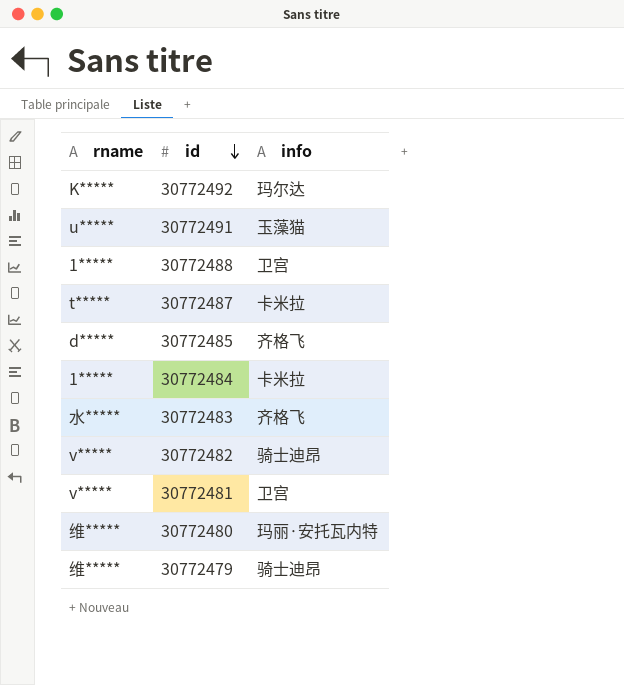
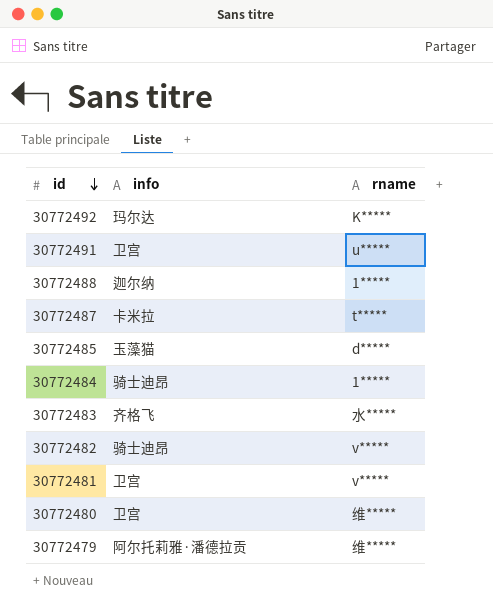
column rname | position: 1 -> 3
30772491 | info: 玉藻猫 -> 卫宫
30772488 | info: 卫宫 -> 迦尔纳
30772485 | info: 齐格飞 -> 玉藻猫
30772484 | info: 卡米拉 -> 骑士迪昂
30772480 | info: 玛丽·安托瓦内特 -> 卫宫
30772479 | info: 骑士迪昂 -> 阿尔托莉雅·潘德拉贡

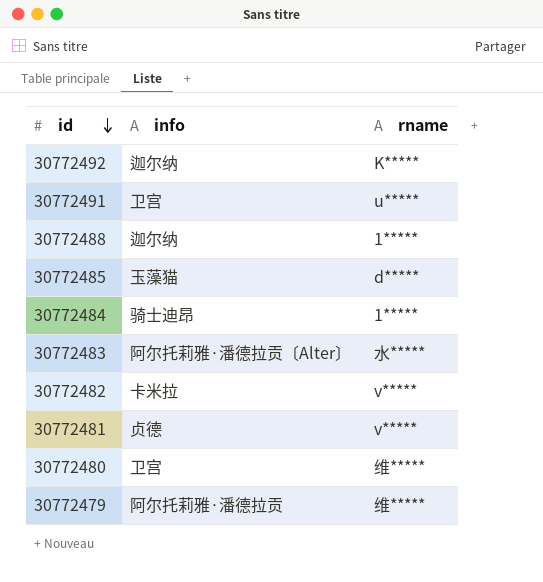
row 30772487: 卡米拉 | t***** -> none
30772492 | info: 玛尔达 -> 迦尔纳
30772483 | info: 齐格飞 -> 阿尔托莉雅·潘德拉贡〔Alter〕
30772482 | info: 骑士迪昂 -> 卡米拉
30772481 | info: 卫宫 -> 贞德

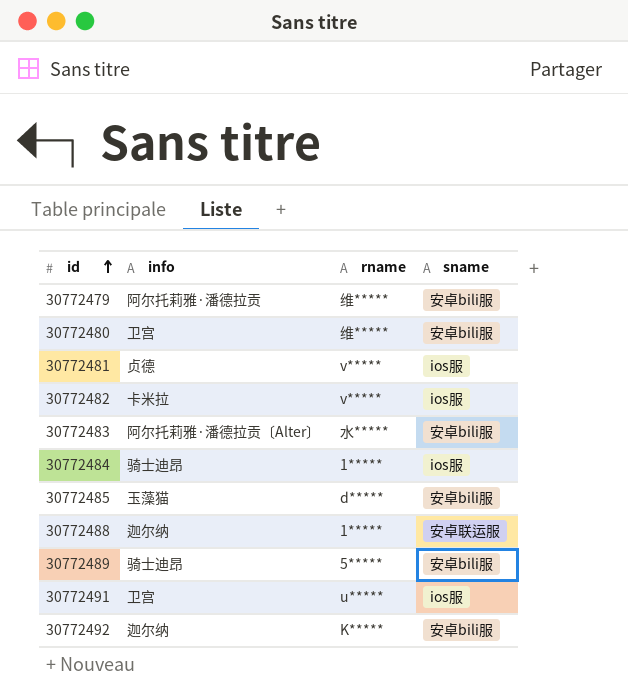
row order: id descending -> id ascending
column sname | position: none -> 4
row 30772489: none -> 骑士迪昂 | 5***** | 安卓bili服

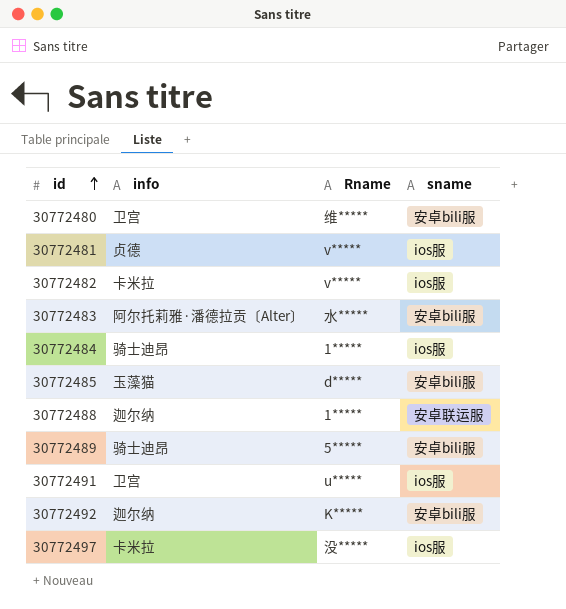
column name: rname -> Rname
row 30772479: 阿尔托莉雅·潘德拉贡 | 维***** | 安卓bili服 -> none
row 30772497: none -> 卡米拉 | 没***** | ios服

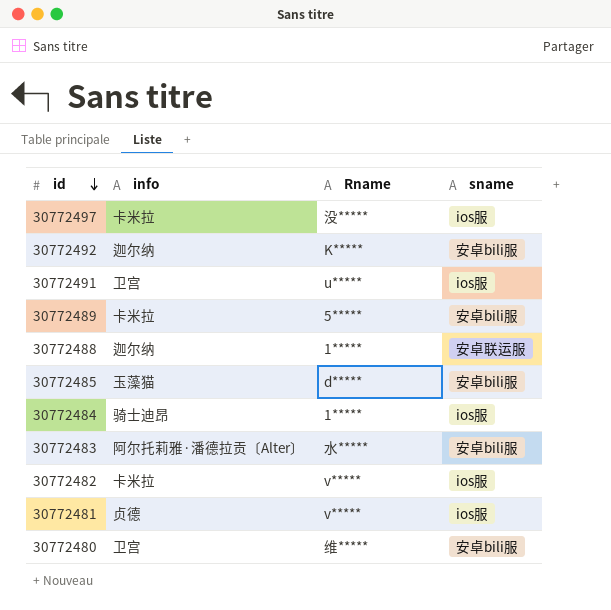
row order: id ascending -> id descending
30772489 | info: 骑士迪昂 -> 卡米拉

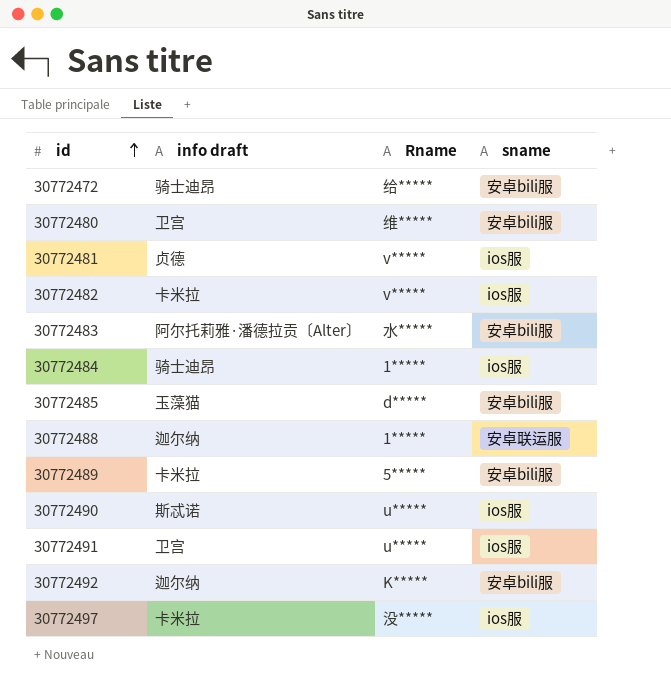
row order: id descending -> id ascending
column name: info -> info draft
row 30772472: none -> 骑士迪昂 | 给***** | 安卓bili服
row 30772490: none -> 斯忒诺 | u***** | ios服

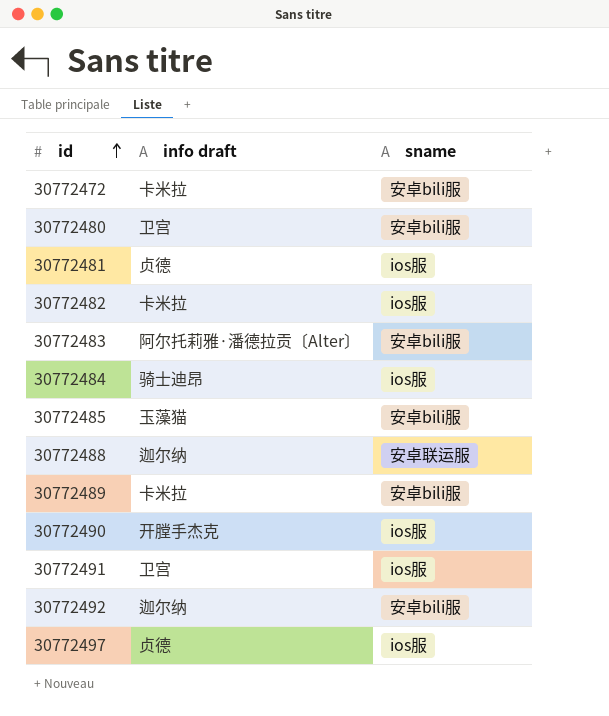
column Rname | position: 3 -> none
30772472 | info draft: 骑士迪昂 -> 卡米拉
30772490 | info draft: 斯忒诺 -> 开膛手杰克
30772497 | info draft: 卡米拉 -> 贞德

